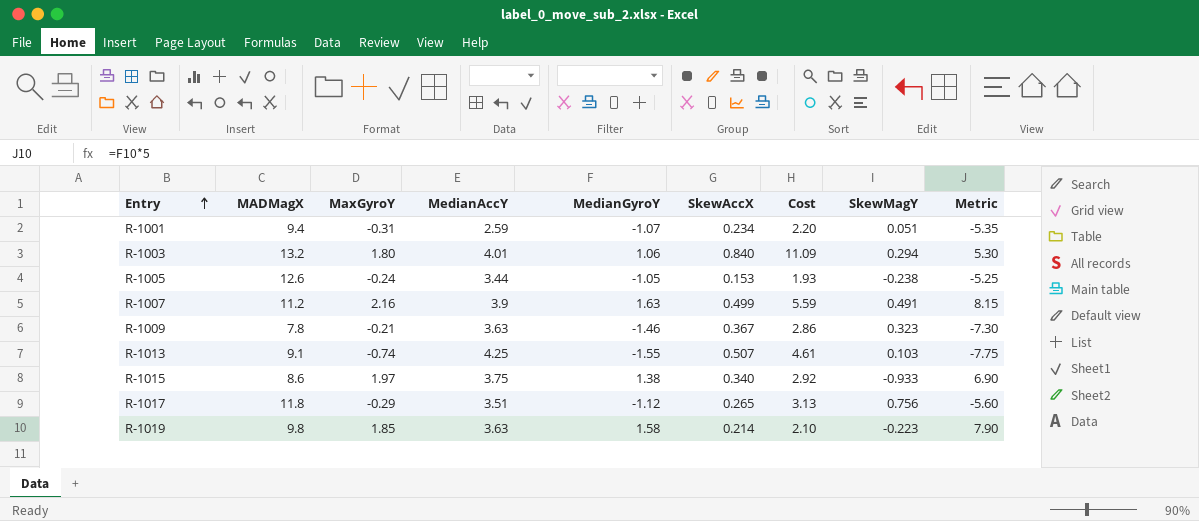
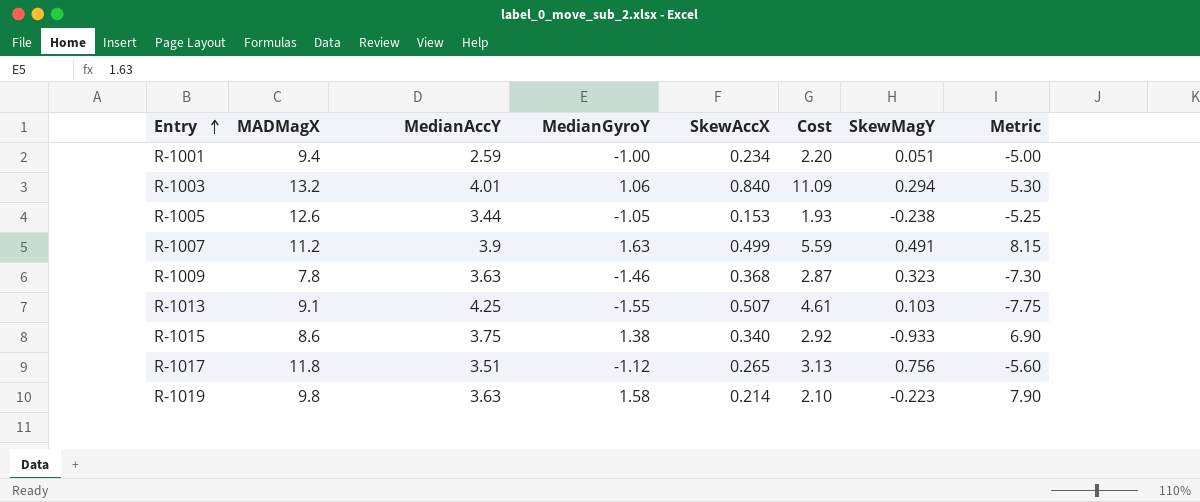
column MaxGyroY | position: 3 -> none
R-1001 | MedianGyroY: -1.07 -> -1.00
R-1001 | Metric: -5.35 -> -5.00
R-1009 | SkewAccX: 0.367 -> 0.368
R-1009 | Cost: 2.86 -> 2.87

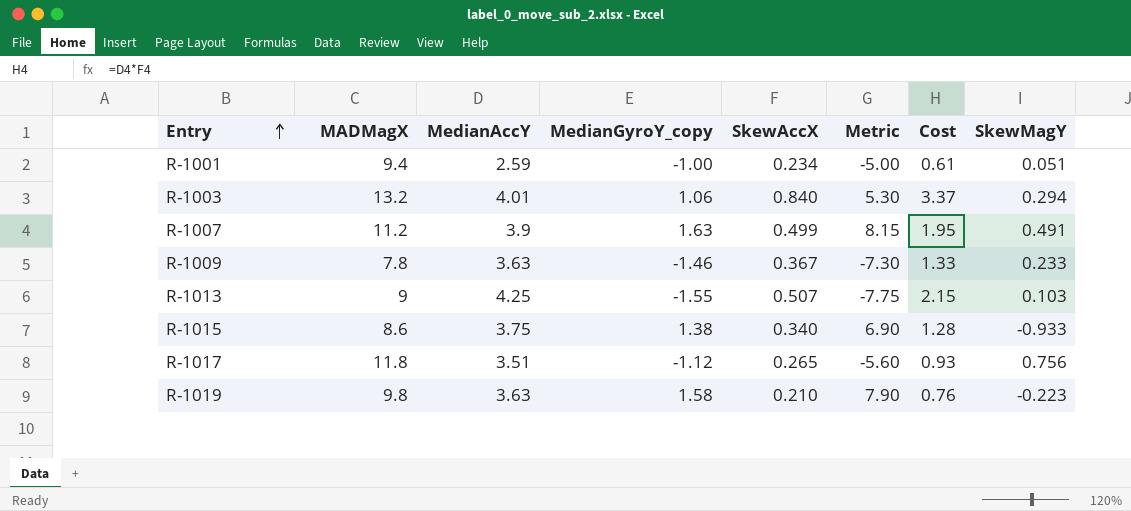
column name: MedianGyroY -> MedianGyroY_copy
column Metric | position: 8 -> 6
column Cost | formula: [MADMagX] * [SkewAccX] -> [MedianAccY] * [SkewAccX]
row R-1005: 12.6 | 3.44 | -1.05 | 0.153 | 1.93 | -0.238 | -5.25 -> none
R-1009 | SkewAccX: 0.368 -> 0.367
R-1009 | SkewMagY: 0.323 -> 0.233
R-1013 | MADMagX: 9.1 -> 9
R-1019 | SkewAccX: 0.214 -> 0.210

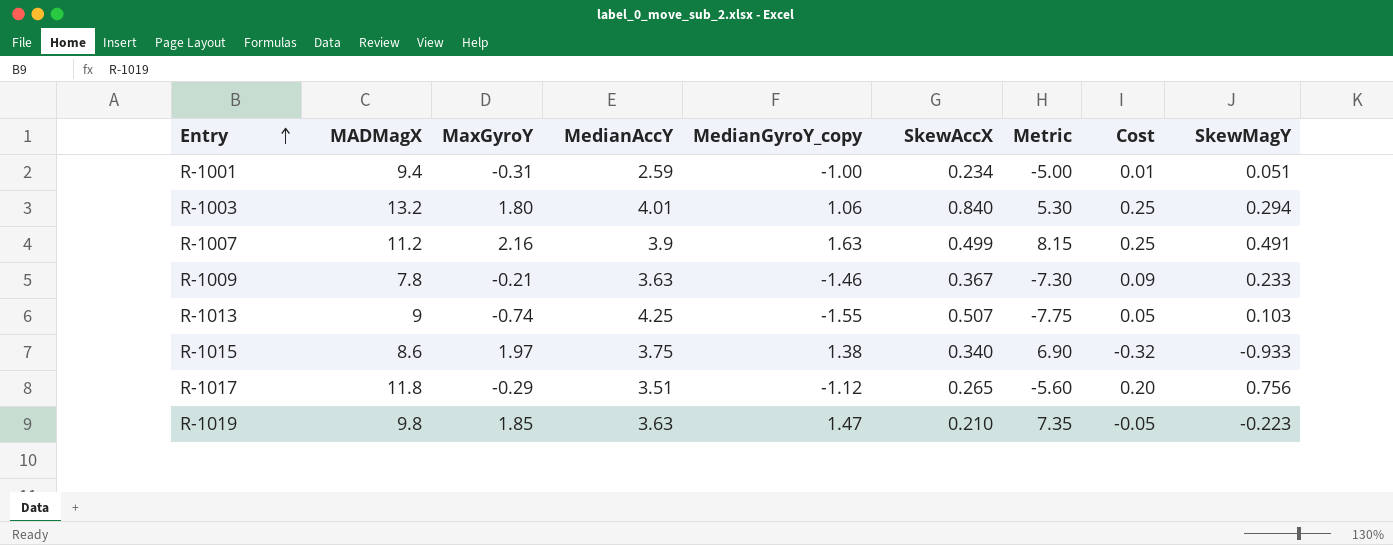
column MaxGyroY | position: none -> 3
column Cost | formula: [MedianAccY] * [SkewAccX] -> [SkewAccX] * [SkewMagY]
R-1019 | MedianGyroY_copy: 1.58 -> 1.47
R-1019 | Metric: 7.90 -> 7.35

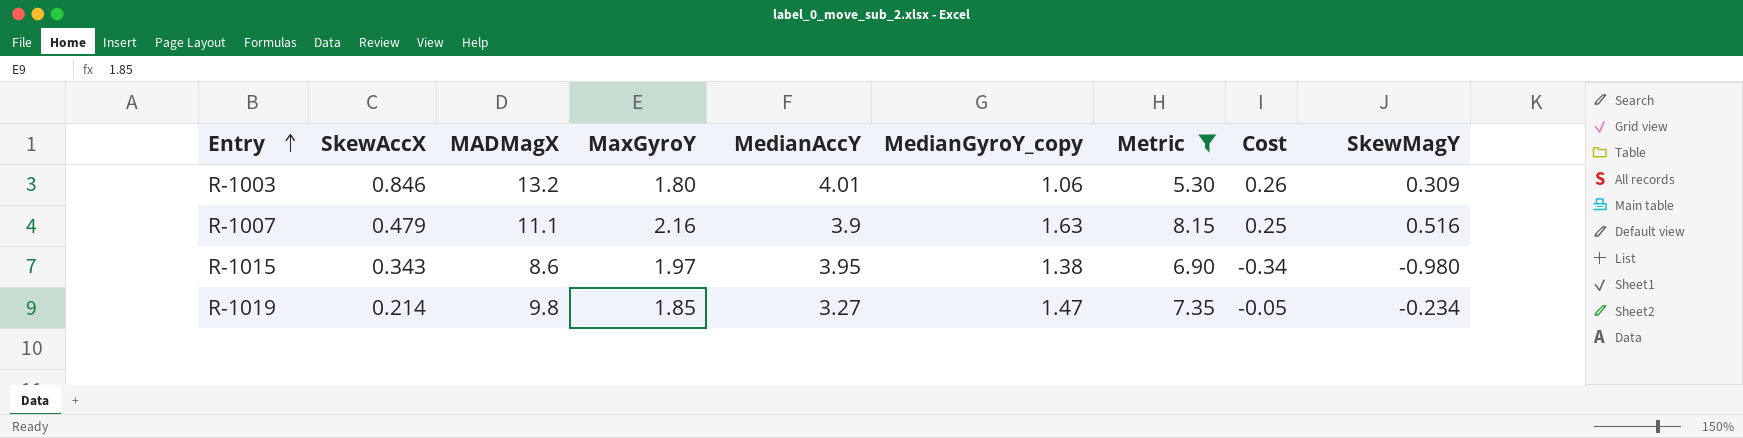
filter: none -> Metric >= 5.30
column SkewAccX | position: 6 -> 2
R-1003 | SkewAccX: 0.840 -> 0.846
R-1003 | Cost: 0.25 -> 0.26
R-1003 | SkewMagY: 0.294 -> 0.309
R-1007 | SkewAccX: 0.499 -> 0.479
R-1007 | MADMagX: 11.2 -> 11.1
R-1007 | SkewMagY: 0.491 -> 0.516
R-1015 | SkewAccX: 0.340 -> 0.343
R-1015 | MedianAccY: 3.75 -> 3.95
R-1015 | Cost: -0.32 -> -0.34
R-1015 | SkewMagY: -0.933 -> -0.980
R-1019 | SkewAccX: 0.210 -> 0.214
R-1019 | MedianAccY: 3.63 -> 3.27
R-1019 | SkewMagY: -0.223 -> -0.234

